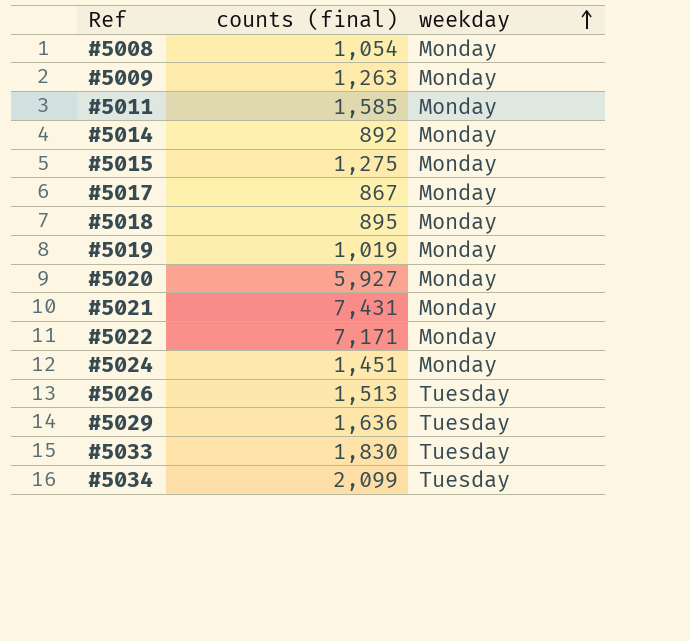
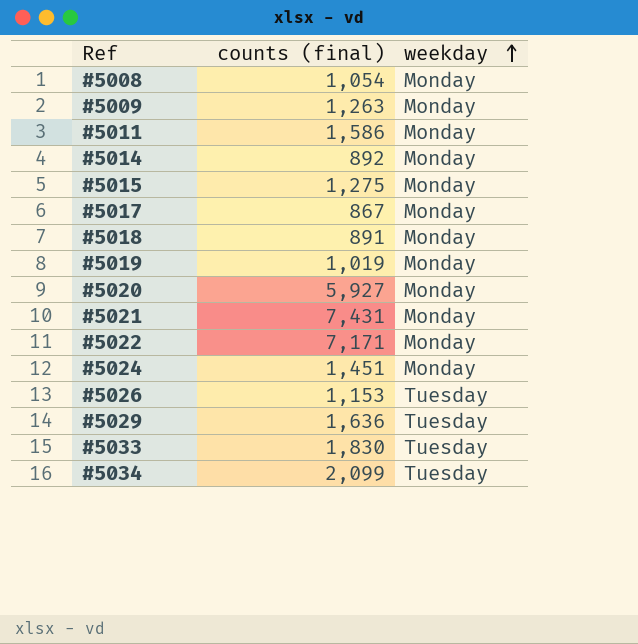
#5011 | counts (final): 1,585 -> 1,586
#5018 | counts (final): 895 -> 891
#5026 | counts (final): 1,513 -> 1,153

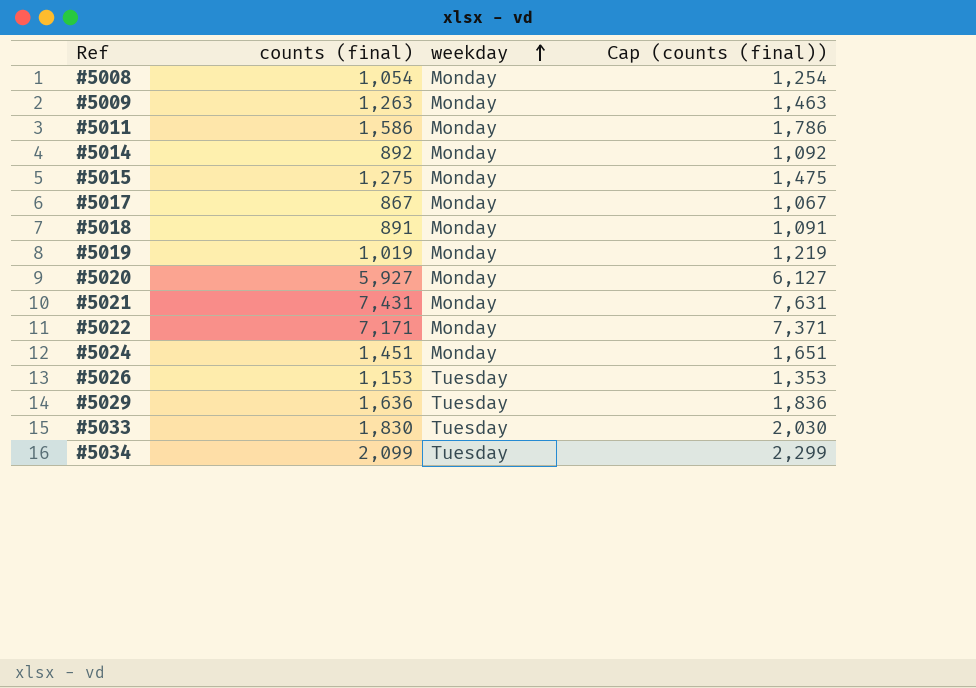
column Cap (counts (final)) | formula: none -> [counts (final)] + 200

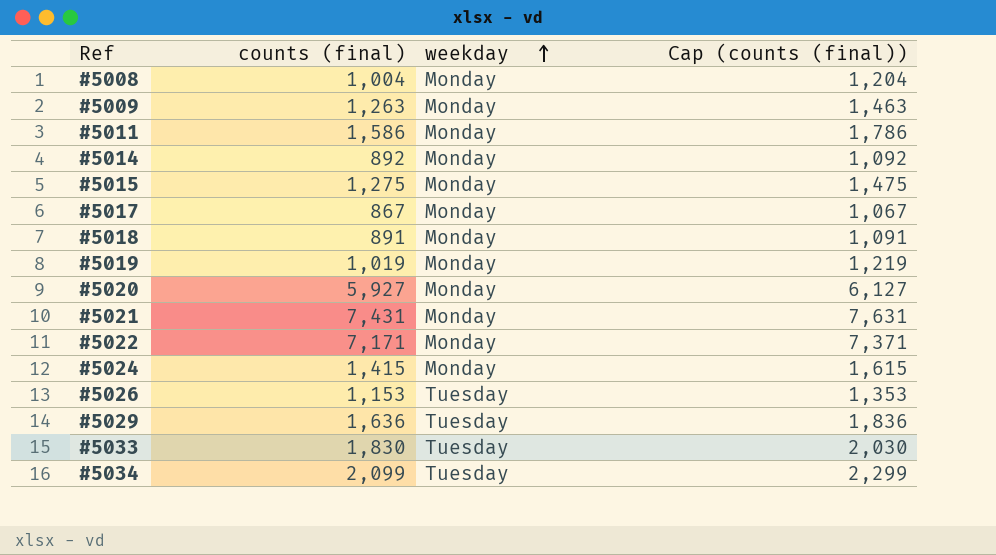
#5008 | counts (final): 1,054 -> 1,004
#5008 | Cap (counts (final)): 1,254 -> 1,204
#5024 | counts (final): 1,451 -> 1,415
#5024 | Cap (counts (final)): 1,651 -> 1,615

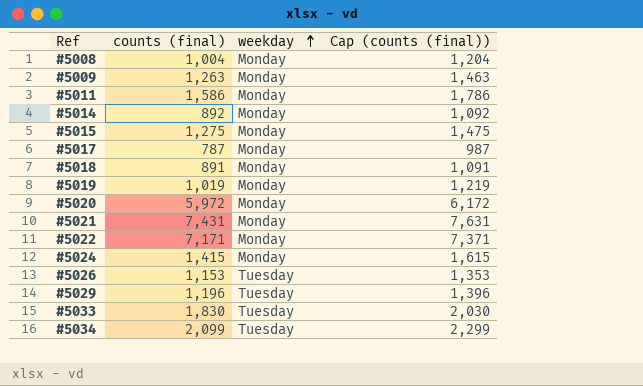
#5017 | counts (final): 867 -> 787
#5017 | Cap (counts (final)): 1,067 -> 987
#5020 | counts (final): 5,927 -> 5,972
#5020 | Cap (counts (final)): 6,127 -> 6,172
#5029 | counts (final): 1,636 -> 1,196
#5029 | Cap (counts (final)): 1,836 -> 1,396

